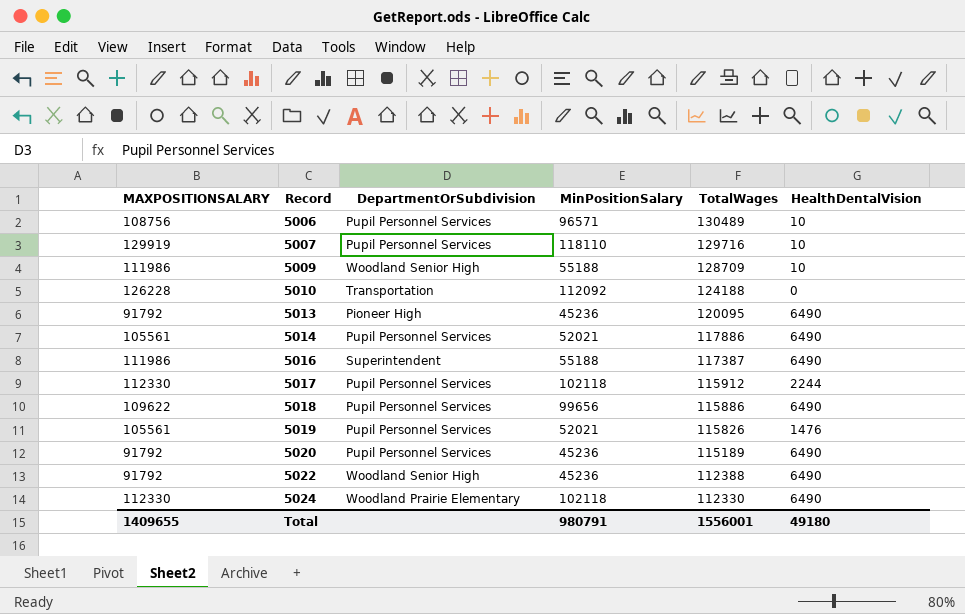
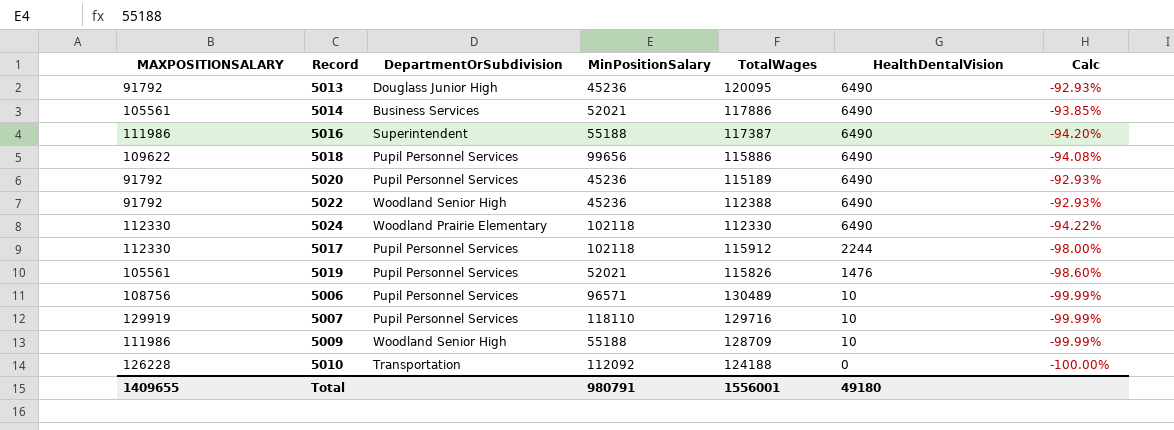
row order: Record ascending -> HealthDentalVision descending
column Calc | formula: none -> ([HealthDentalVision] - [MAXPOSITIONSALARY]) / [MAXPOSITIONSALARY]
5013 | DepartmentOrSubdivision: Pioneer High -> Douglass Junior High
5014 | DepartmentOrSubdivision: Pupil Personnel Services -> Business Services

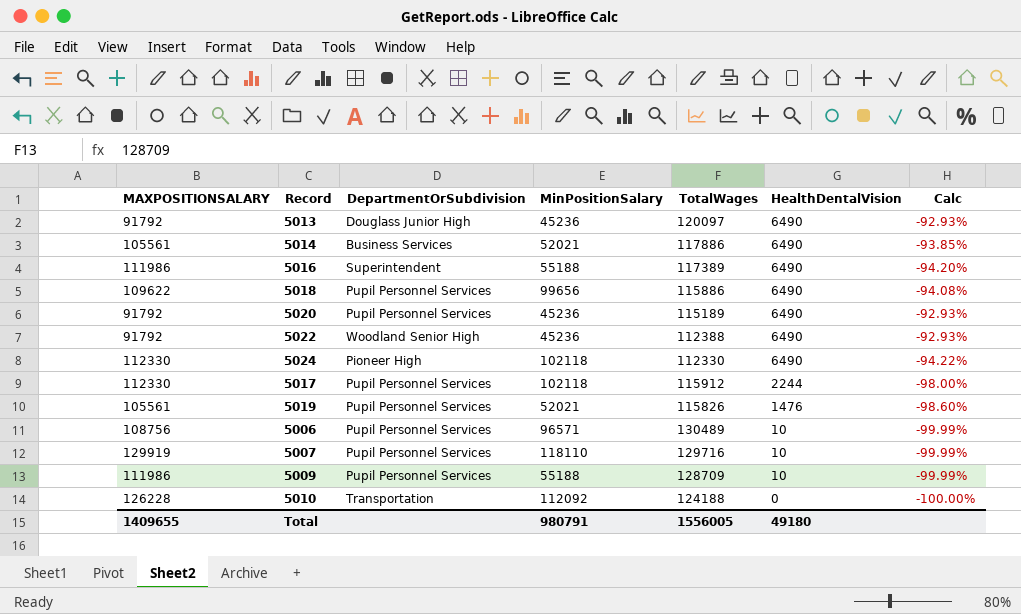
5013 | TotalWages: 120095 -> 120097
5016 | TotalWages: 117387 -> 117389
5024 | DepartmentOrSubdivision: Woodland Prairie Elementary -> Pioneer High
5009 | DepartmentOrSubdivision: Woodland Senior High -> Pupil Personnel Services
Total | TotalWages: 1556001 -> 1556005

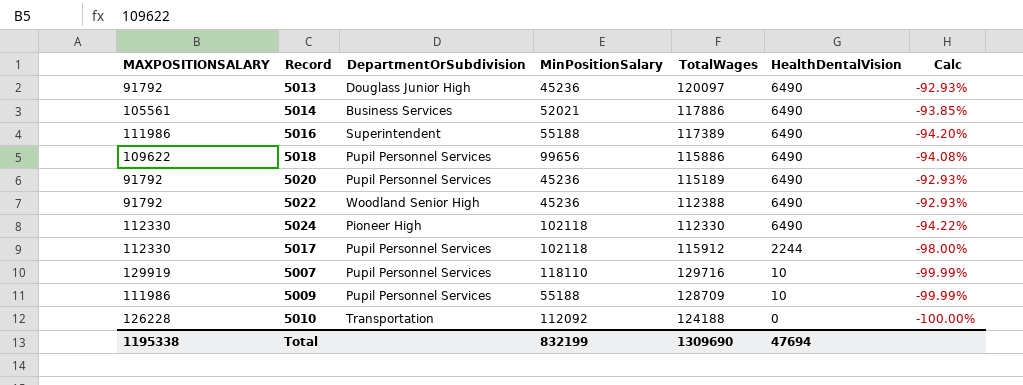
row 5019: 105561 | Pupil Personnel Services | 52021 | 115826 | 1476 | -98.60% -> none
row 5006: 108756 | Pupil Personnel Services | 96571 | 130489 | 10 | -99.99% -> none
Total | MAXPOSITIONSALARY: 1409655 -> 1195338
Total | MinPositionSalary: 980791 -> 832199
Total | TotalWages: 1556005 -> 1309690
Total | HealthDentalVision: 49180 -> 47694

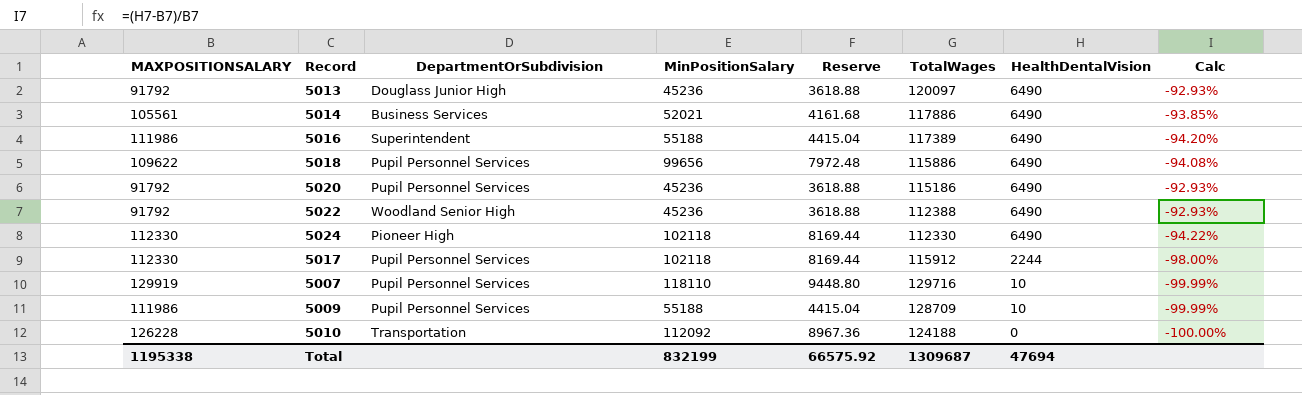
column Reserve | formula: none -> [MinPositionSalary] * 0.08
5020 | TotalWages: 115189 -> 115186
Total | TotalWages: 1309690 -> 1309687

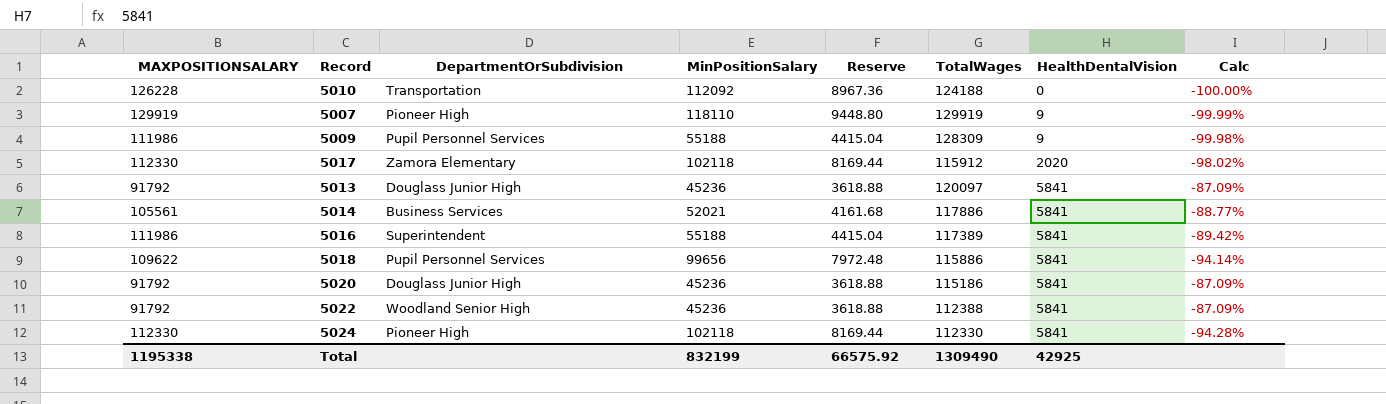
row order: HealthDentalVision descending -> HealthDentalVision ascending
column Calc | formula: ([HealthDentalVision] - [MAXPOSITIONSALARY]) / [MAXPOSITIONSALARY] -> ([HealthDentalVision] - [MinPositionSalary]) / [MinPositionSalary]
5007 | DepartmentOrSubdivision: Pupil Personnel Services -> Pioneer High
5007 | TotalWages: 129716 -> 129919
5007 | HealthDentalVision: 10 -> 9
5009 | TotalWages: 128709 -> 128309
5009 | HealthDentalVision: 10 -> 9
5017 | DepartmentOrSubdivision: Pupil Personnel Services -> Zamora Elementary
5017 | HealthDentalVision: 2244 -> 2020
5013 | HealthDentalVision: 6490 -> 5841
5014 | HealthDentalVision: 6490 -> 5841
5016 | HealthDentalVision: 6490 -> 5841
5018 | HealthDentalVision: 6490 -> 5841
5020 | DepartmentOrSubdivision: Pupil Personnel Services -> Douglass Junior High
5020 | HealthDentalVision: 6490 -> 5841
5022 | HealthDentalVision: 6490 -> 5841
5024 | HealthDentalVision: 6490 -> 5841
Total | TotalWages: 1309687 -> 1309490
Total | HealthDentalVision: 47694 -> 42925

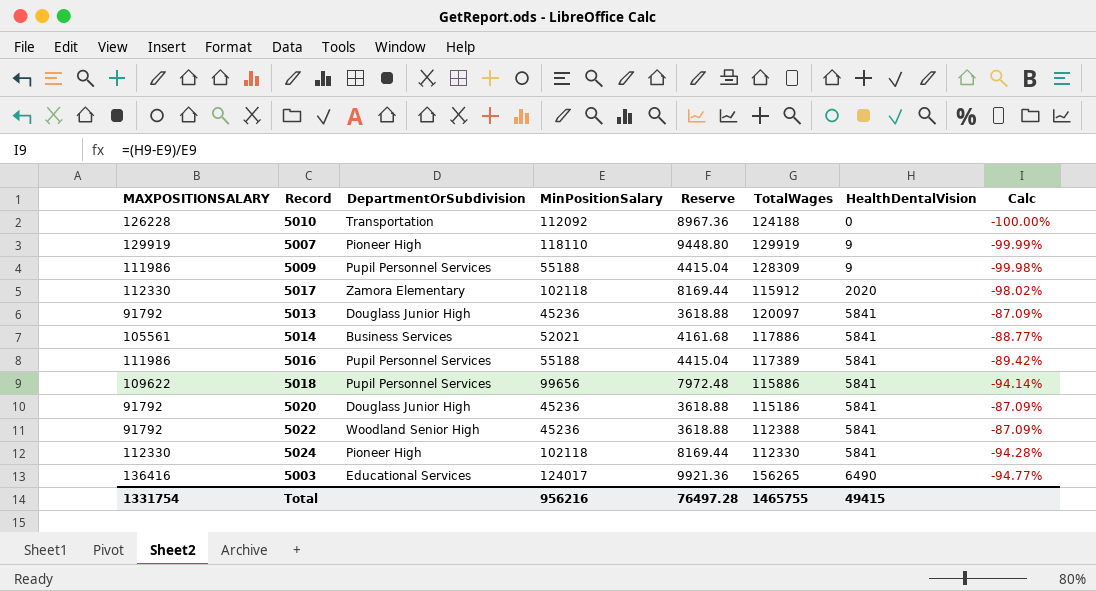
5016 | DepartmentOrSubdivision: Superintendent -> Pupil Personnel Services
row 5003: none -> 136416 | Educational Services | 124017 | 9921.36 | 156265 | 6490 | -94.77%
Total | MAXPOSITIONSALARY: 1195338 -> 1331754
Total | MinPositionSalary: 832199 -> 956216
Total | Reserve: 66575.92 -> 76497.28
Total | TotalWages: 1309490 -> 1465755
Total | HealthDentalVision: 42925 -> 49415

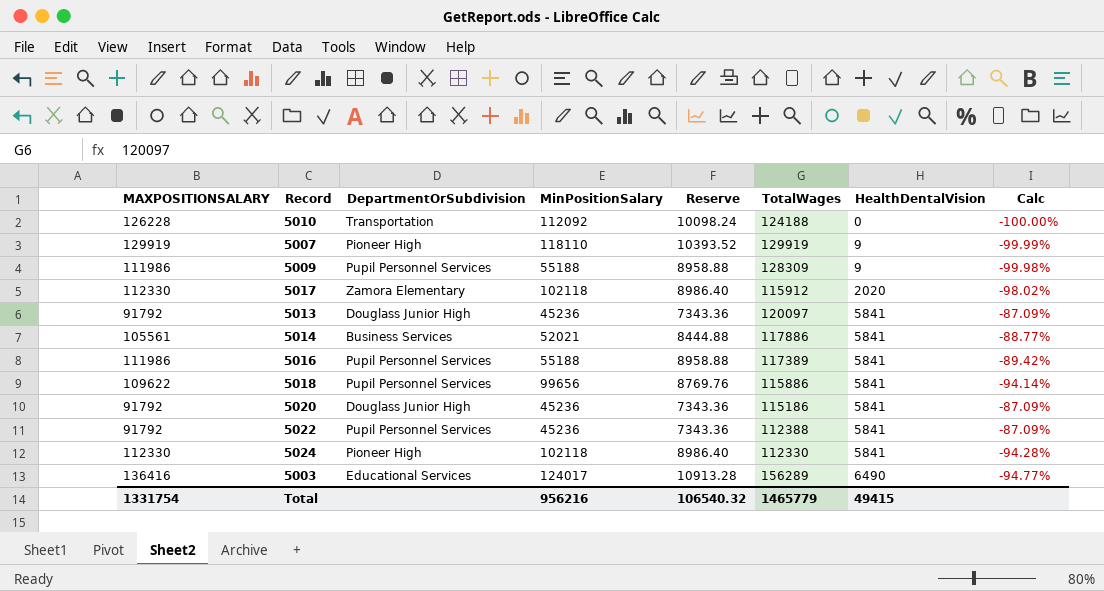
column Reserve | formula: [MinPositionSalary] * 0.08 -> [MAXPOSITIONSALARY] * 0.08
5022 | DepartmentOrSubdivision: Woodland Senior High -> Pupil Personnel Services
5003 | TotalWages: 156265 -> 156289
Total | Reserve: 76497.28 -> 106540.32
Total | TotalWages: 1465755 -> 1465779

